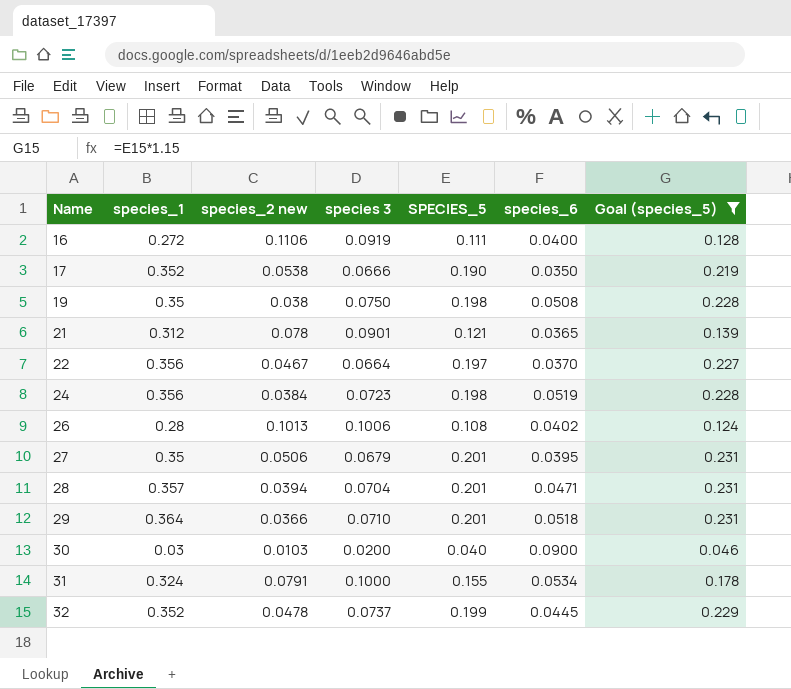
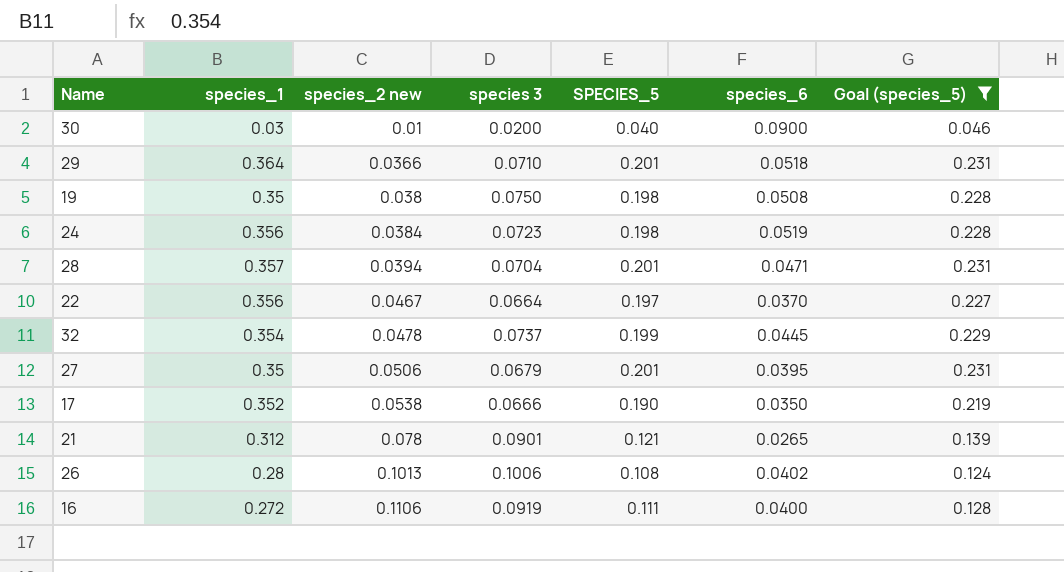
row order: Name ascending -> species_2 new ascending
row 31: 0.324 | 0.0791 | 0.1000 | 0.155 | 0.0534 | 0.178 -> none
30 | species_2 new: 0.0103 -> 0.01
32 | species_1: 0.352 -> 0.354
21 | species_6: 0.0365 -> 0.0265

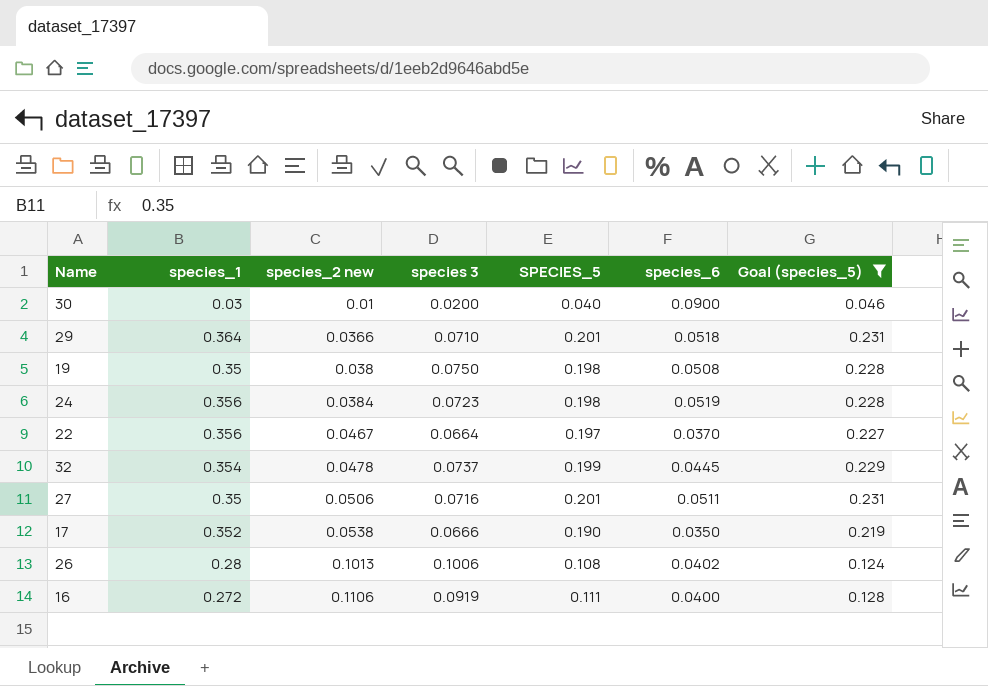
row 28: 0.357 | 0.0394 | 0.0704 | 0.201 | 0.0471 | 0.231 -> none
row 21: 0.312 | 0.078 | 0.0901 | 0.121 | 0.0265 | 0.139 -> none
27 | species 3: 0.0679 -> 0.0716
27 | species_6: 0.0395 -> 0.0511

